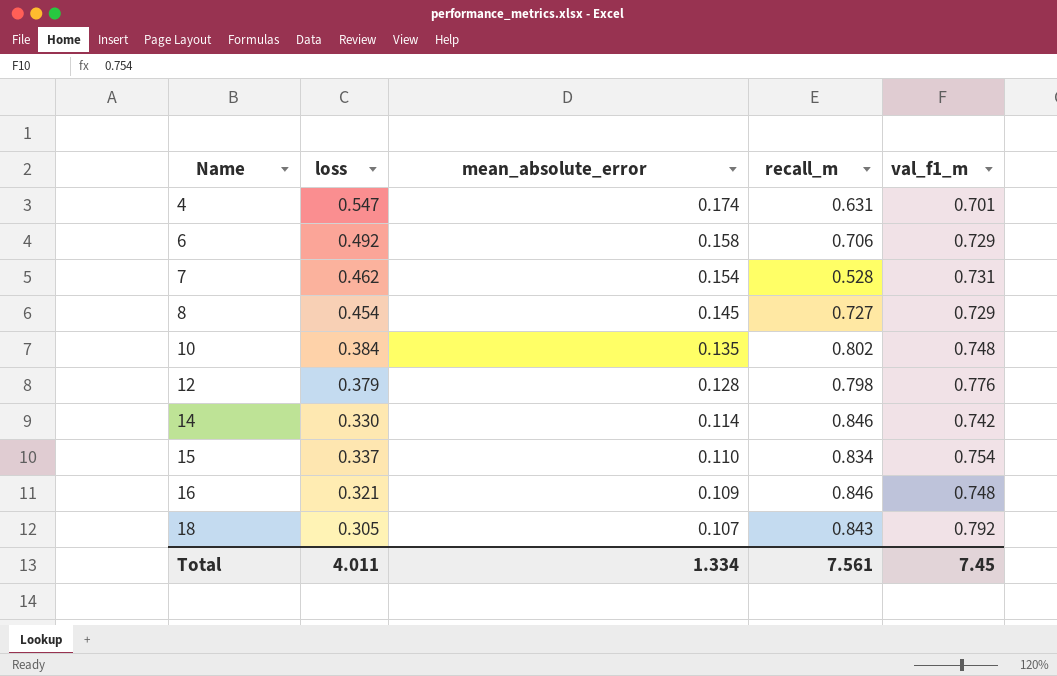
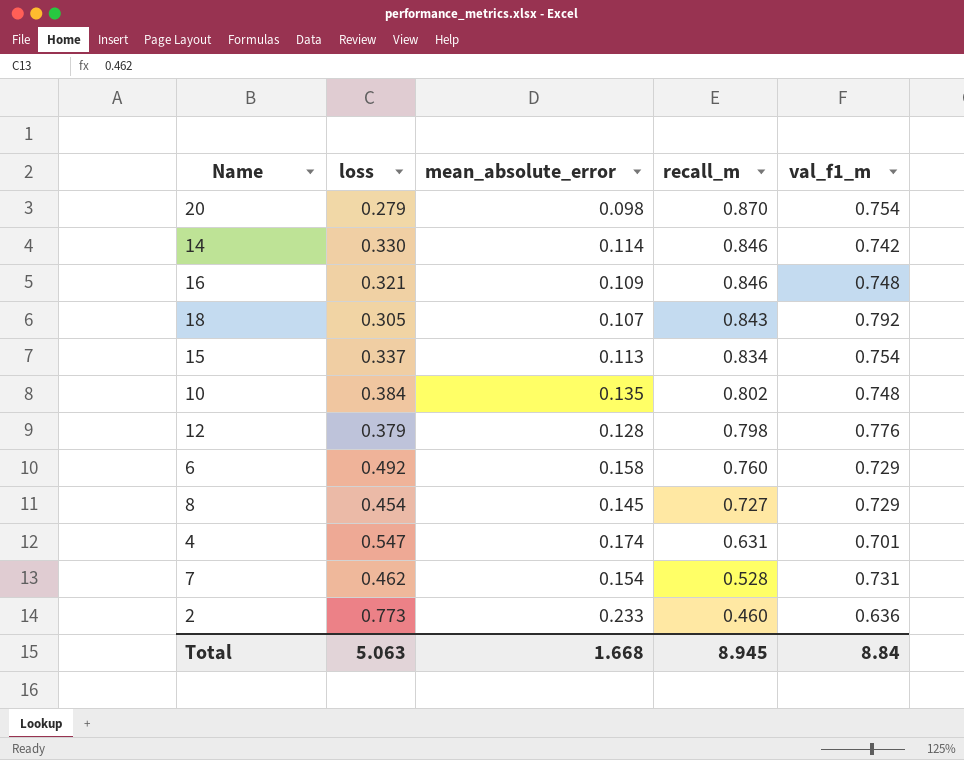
row order: Name ascending -> recall_m descending
row 20: none -> 0.279 | 0.098 | 0.870 | 0.754
15 | mean_absolute_error: 0.110 -> 0.113
6 | recall_m: 0.706 -> 0.760
row 2: none -> 0.773 | 0.233 | 0.460 | 0.636
Total | loss: 4.011 -> 5.063
Total | mean_absolute_error: 1.334 -> 1.668
Total | recall_m: 7.561 -> 8.945
Total | val_f1_m: 7.45 -> 8.84

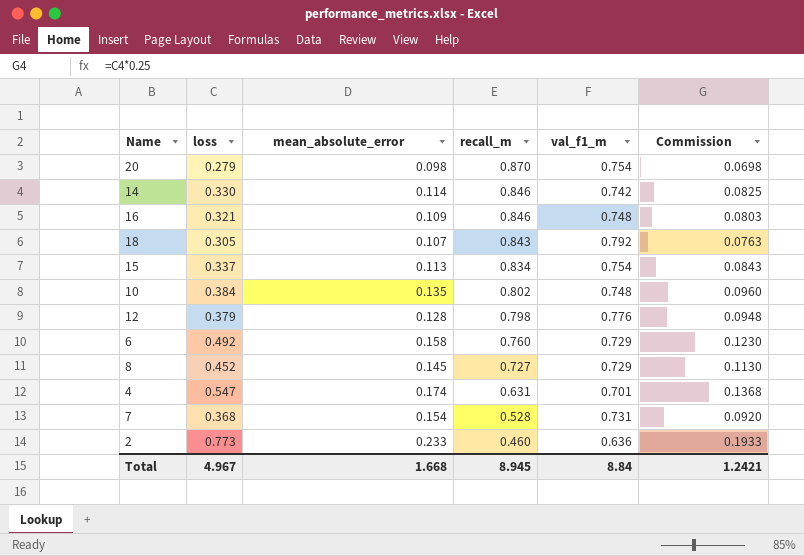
column Commission | formula: none -> [loss] * 0.25
8 | loss: 0.454 -> 0.452
7 | loss: 0.462 -> 0.368
Total | loss: 5.063 -> 4.967

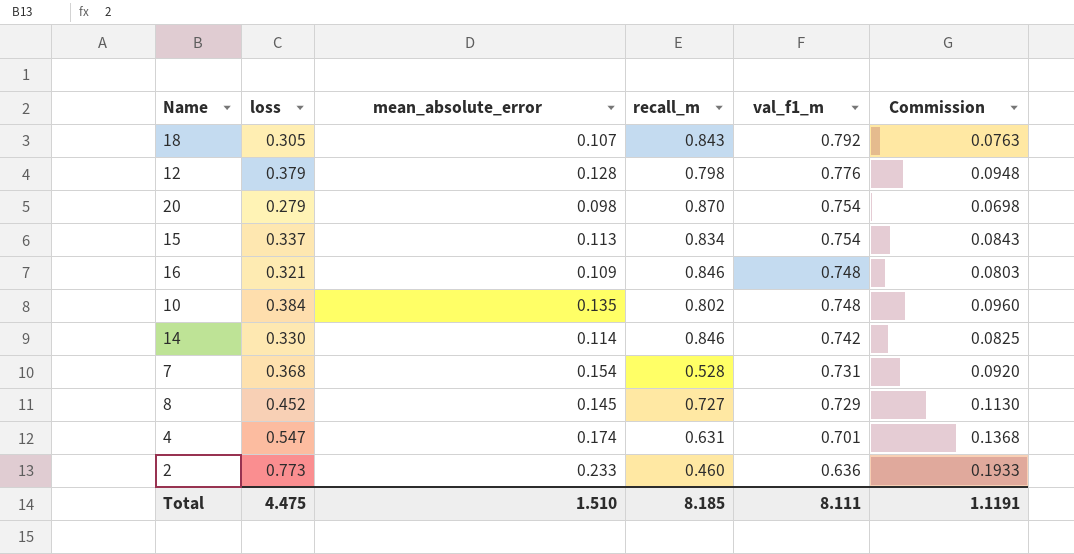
row order: recall_m descending -> val_f1_m descending
row 6: 0.492 | 0.158 | 0.760 | 0.729 | 0.1230 -> none
Total | loss: 4.967 -> 4.475
Total | mean_absolute_error: 1.668 -> 1.510
Total | recall_m: 8.945 -> 8.185
Total | val_f1_m: 8.84 -> 8.111
Total | Commission: 1.2421 -> 1.1191

